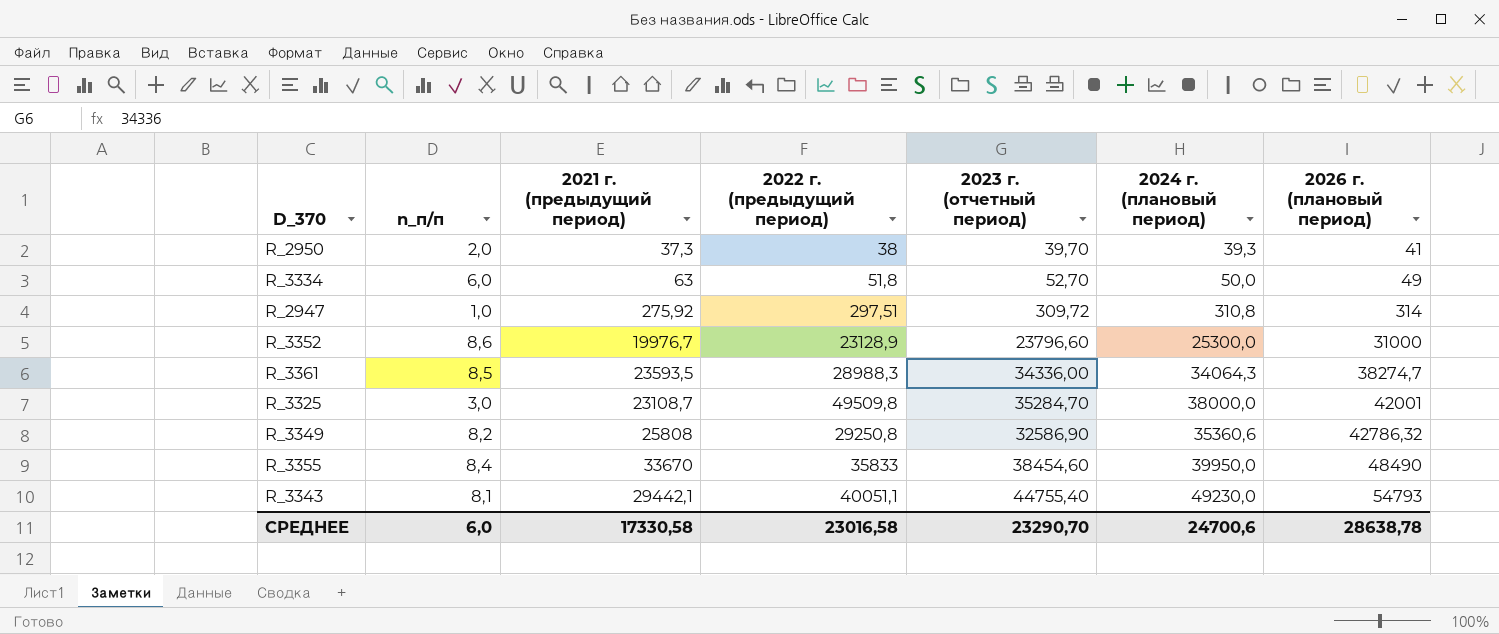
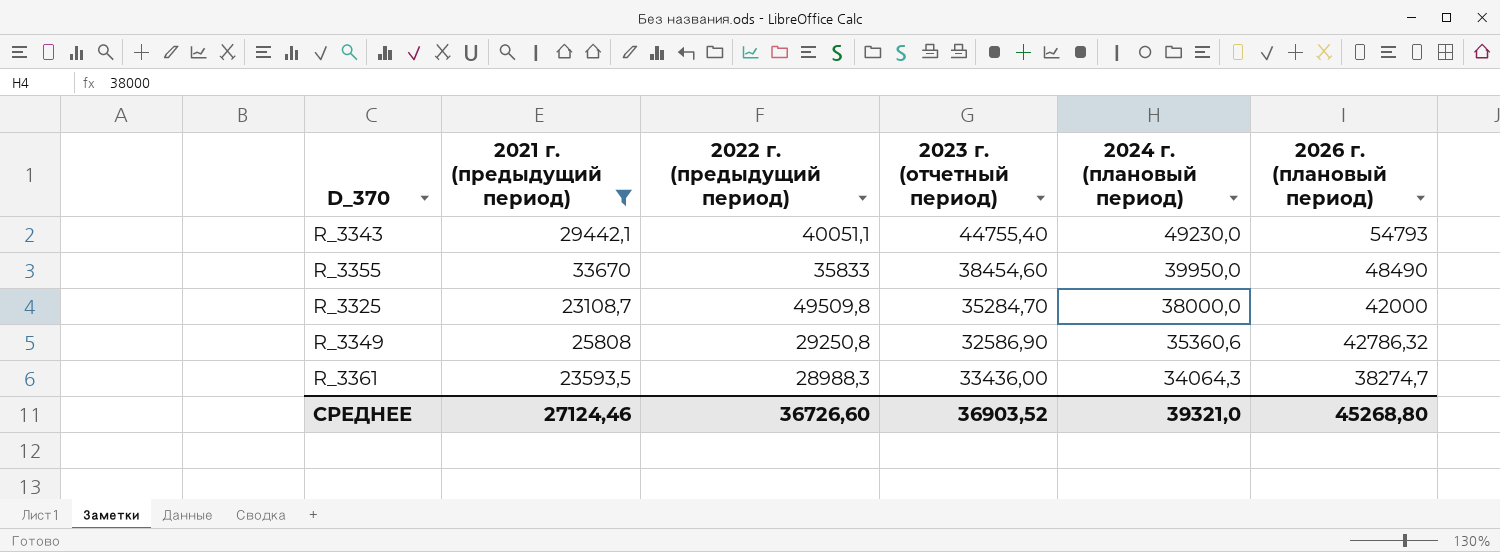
filter: none -> 2021 г. (предыдущий период) >= 23108,7
row order: 2026 г. (плановый период) ascending -> 2024 г. (плановый период) descending
column n_п/п | position: 2 -> none
R_3325 | 2026 г. (плановый период): 42001 -> 42000
R_3361 | 2023 г. (отчетный период): 34336,00 -> 33436,00
СРЕДНЕЕ | 2021 г. (предыдущий период): 17330,58 -> 27124,46
СРЕДНЕЕ | 2022 г. (предыдущий период): 23016,58 -> 36726,60
СРЕДНЕЕ | 2023 г. (отчетный период): 23290,70 -> 36903,52
СРЕДНЕЕ | 2024 г. (плановый период): 24700,6 -> 39321,0
СРЕДНЕЕ | 2026 г. (плановый период): 28638,78 -> 45268,80

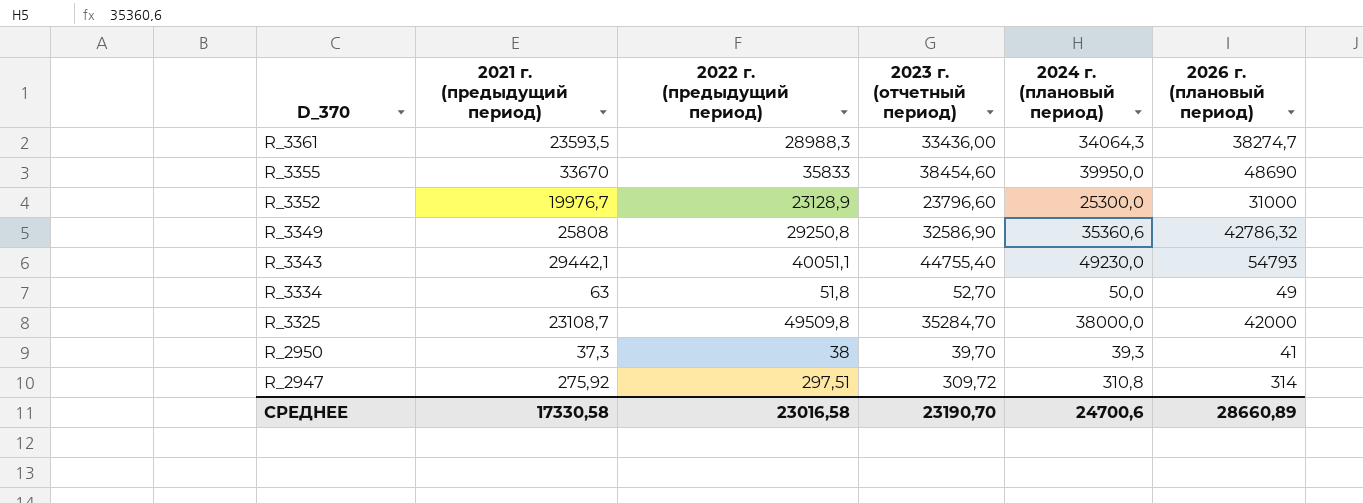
filter: 2021 г. (предыдущий период) >= 23108,7 -> none
row order: 2024 г. (плановый период) descending -> D_370 descending
R_3355 | 2026 г. (плановый период): 48490 -> 48690
СРЕДНЕЕ | 2021 г. (предыдущий период): 27124,46 -> 17330,58
СРЕДНЕЕ | 2022 г. (предыдущий период): 36726,60 -> 23016,58
СРЕДНЕЕ | 2023 г. (отчетный период): 36903,52 -> 23190,70
СРЕДНЕЕ | 2024 г. (плановый период): 39321,0 -> 24700,6
СРЕДНЕЕ | 2026 г. (плановый период): 45268,80 -> 28660,89

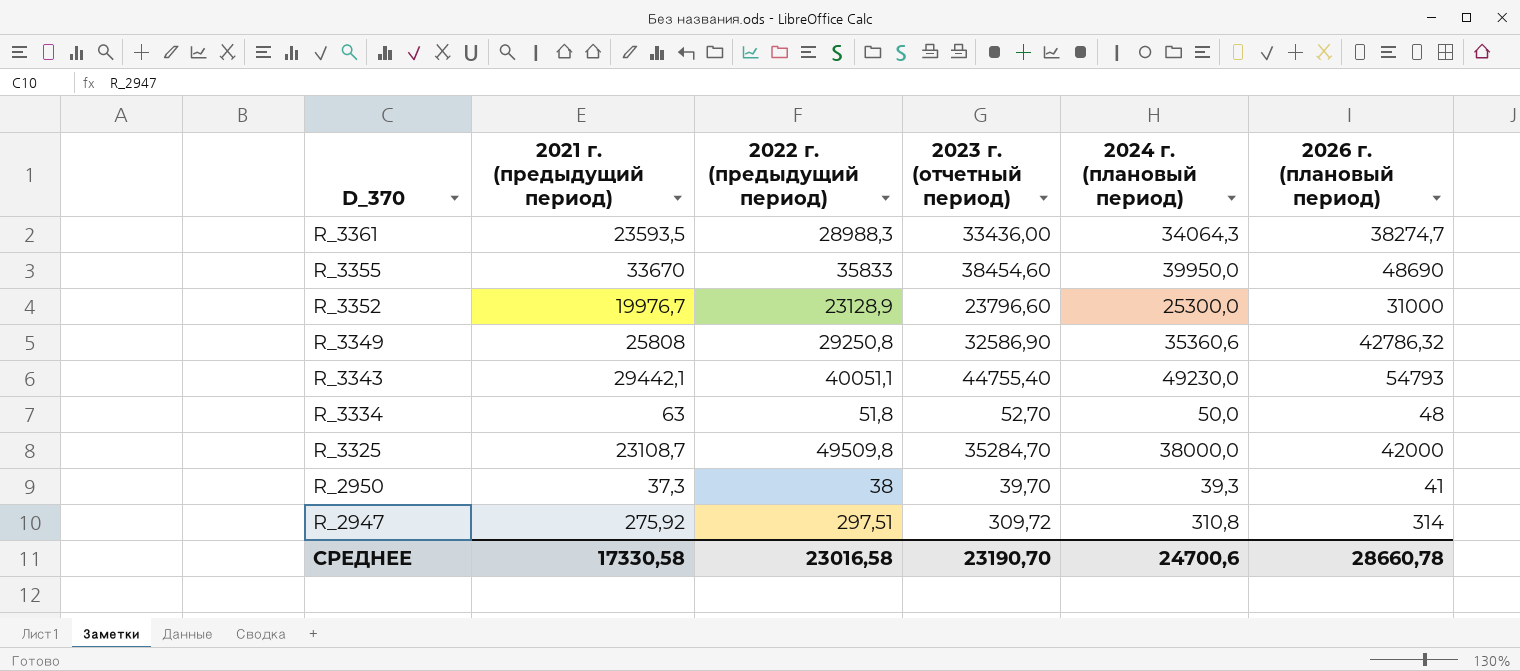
R_3334 | 2026 г. (плановый период): 49 -> 48
СРЕДНЕЕ | 2026 г. (плановый период): 28660,89 -> 28660,78

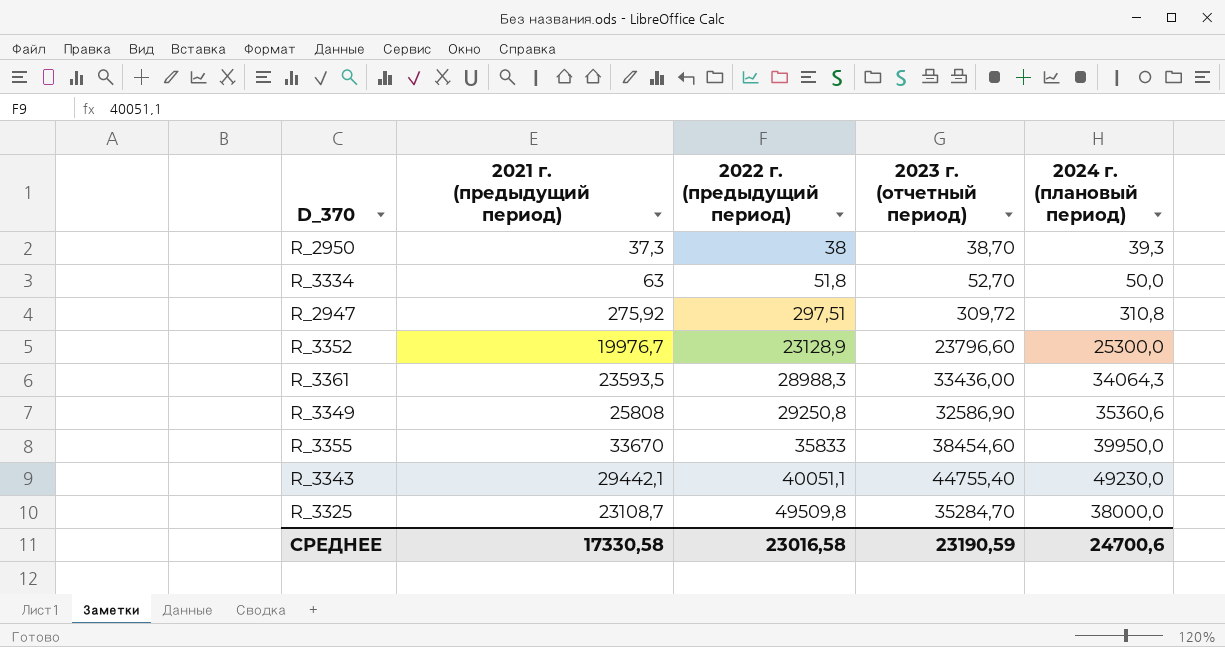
row order: D_370 descending -> 2022 г. (предыдущий период) ascending
column 2026 г. (плановый период) | position: 6 -> none
R_2950 | 2023 г. (отчетный период): 39,70 -> 38,70
СРЕДНЕЕ | 2023 г. (отчетный период): 23190,70 -> 23190,59

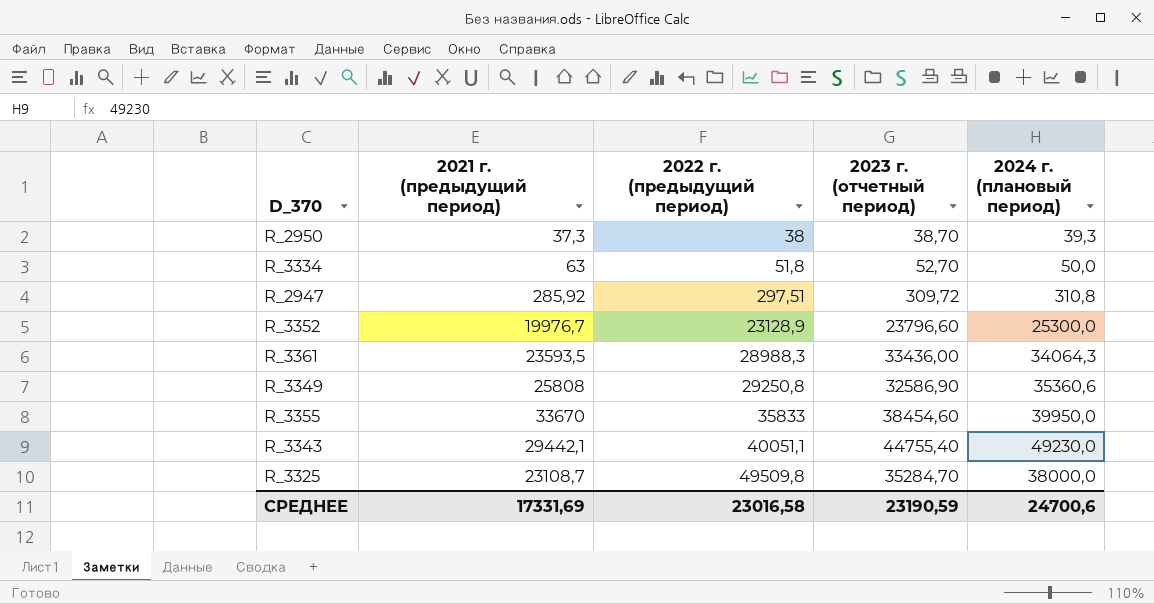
R_2947 | 2021 г. (предыдущий период): 275,92 -> 285,92
СРЕДНЕЕ | 2021 г. (предыдущий период): 17330,58 -> 17331,69

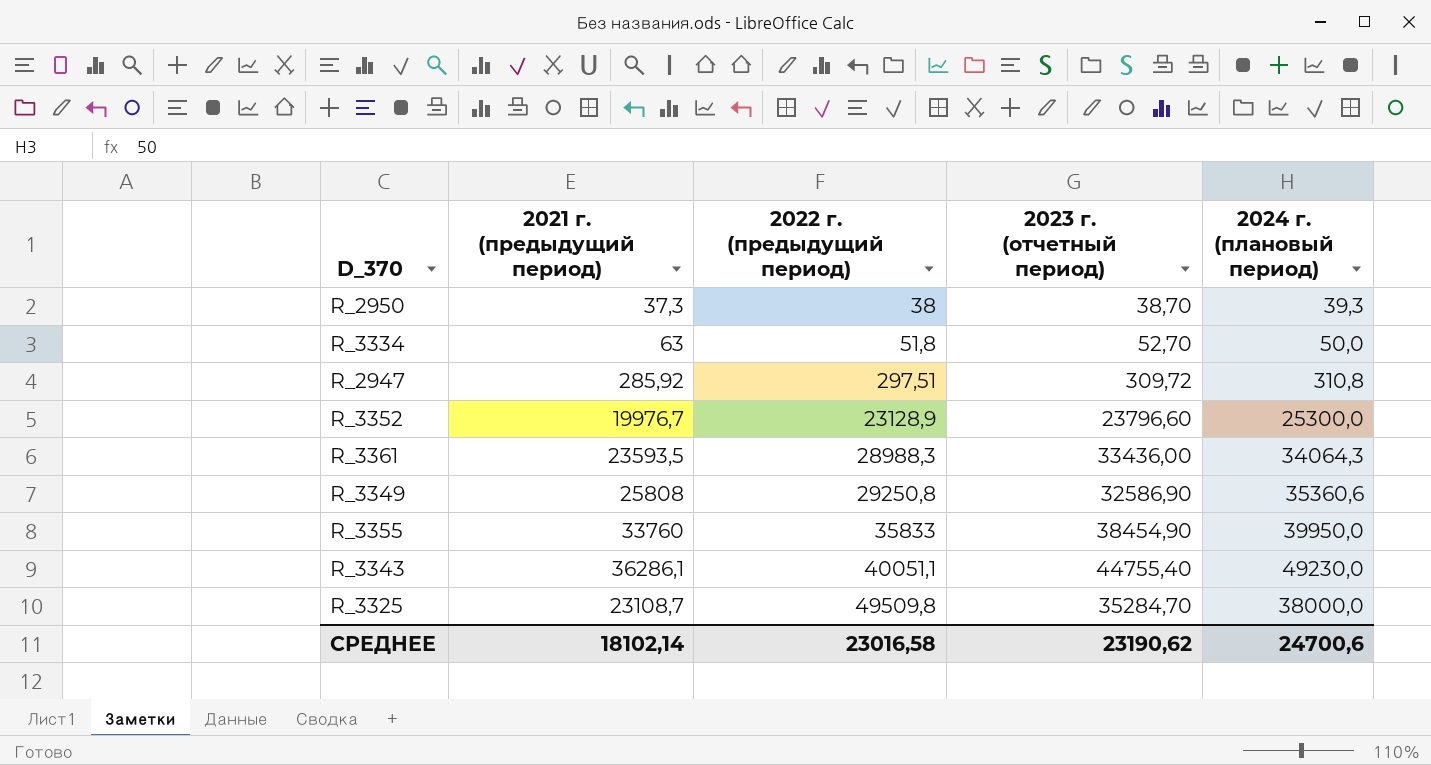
R_3355 | 2021 г. (предыдущий период): 33670 -> 33760
R_3355 | 2023 г. (отчетный период): 38454,60 -> 38454,90
R_3343 | 2021 г. (предыдущий период): 29442,1 -> 36286,1
СРЕДНЕЕ | 2021 г. (предыдущий период): 17331,69 -> 18102,14
СРЕДНЕЕ | 2023 г. (отчетный период): 23190,59 -> 23190,62

